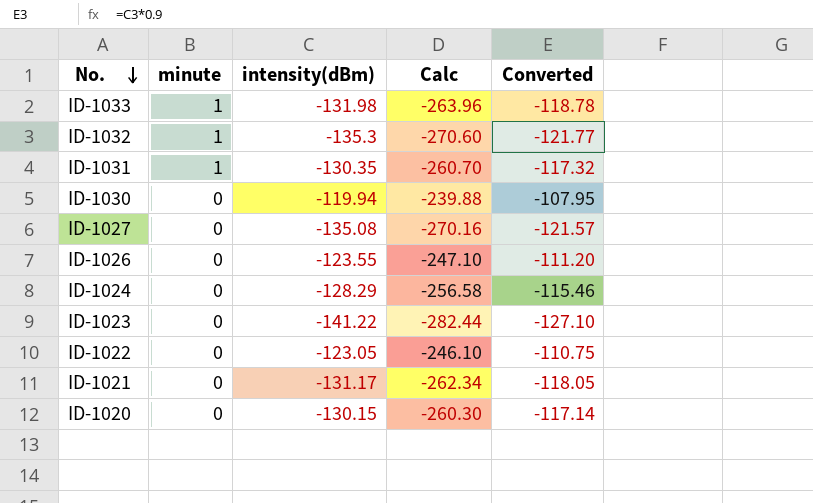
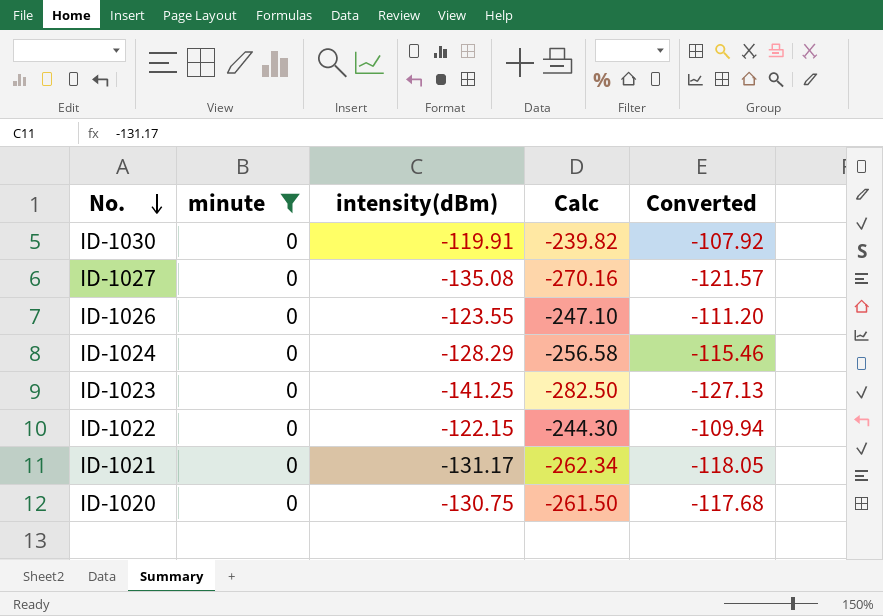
filter: none -> minute = 0
ID-1030 | intensity(dBm): -119.94 -> -119.91
ID-1030 | Calc: -239.88 -> -239.82
ID-1030 | Converted: -107.95 -> -107.92
ID-1023 | intensity(dBm): -141.22 -> -141.25
ID-1023 | Calc: -282.44 -> -282.50
ID-1023 | Converted: -127.10 -> -127.13
ID-1022 | intensity(dBm): -123.05 -> -122.15
ID-1022 | Calc: -246.10 -> -244.30
ID-1022 | Converted: -110.75 -> -109.94
ID-1020 | intensity(dBm): -130.15 -> -130.75
ID-1020 | Calc: -260.30 -> -261.50
ID-1020 | Converted: -117.14 -> -117.68

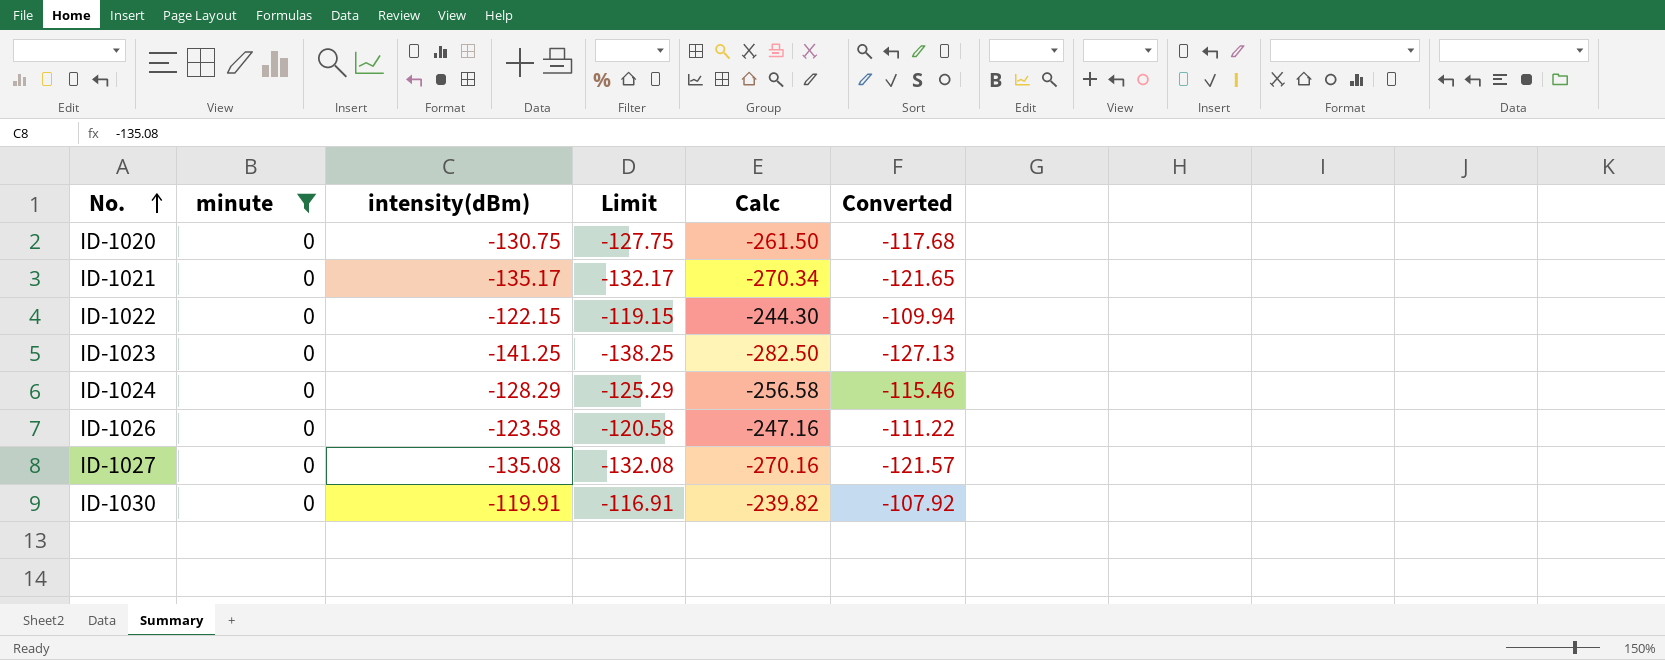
row order: No. descending -> No. ascending
column Limit | formula: none -> [intensity(dBm)] + 3
ID-1021 | intensity(dBm): -131.17 -> -135.17
ID-1021 | Calc: -262.34 -> -270.34
ID-1021 | Converted: -118.05 -> -121.65
ID-1026 | intensity(dBm): -123.55 -> -123.58
ID-1026 | Calc: -247.10 -> -247.16
ID-1026 | Converted: -111.20 -> -111.22

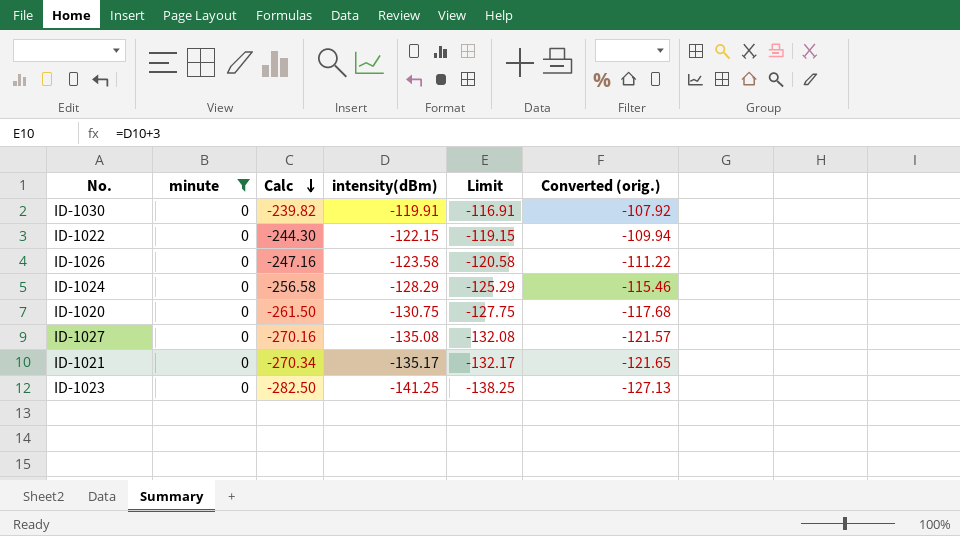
row order: No. ascending -> Calc descending
column Calc | position: 5 -> 3
column name: Converted -> Converted (orig.)

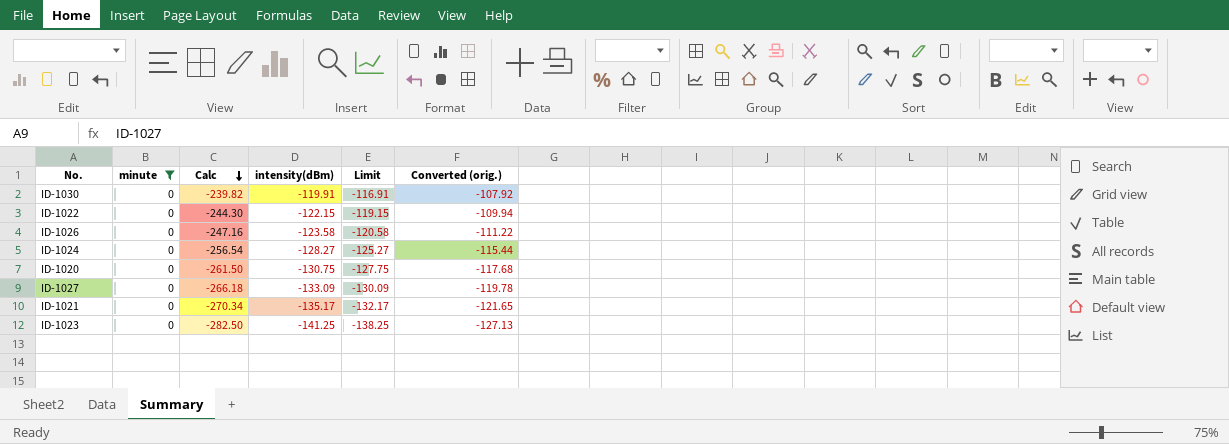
ID-1024 | Calc: -256.58 -> -256.54
ID-1024 | intensity(dBm): -128.29 -> -128.27
ID-1024 | Limit: -125.29 -> -125.27
ID-1024 | Converted (orig.): -115.46 -> -115.44
ID-1027 | Calc: -270.16 -> -266.18
ID-1027 | intensity(dBm): -135.08 -> -133.09
ID-1027 | Limit: -132.08 -> -130.09
ID-1027 | Converted (orig.): -121.57 -> -119.78

